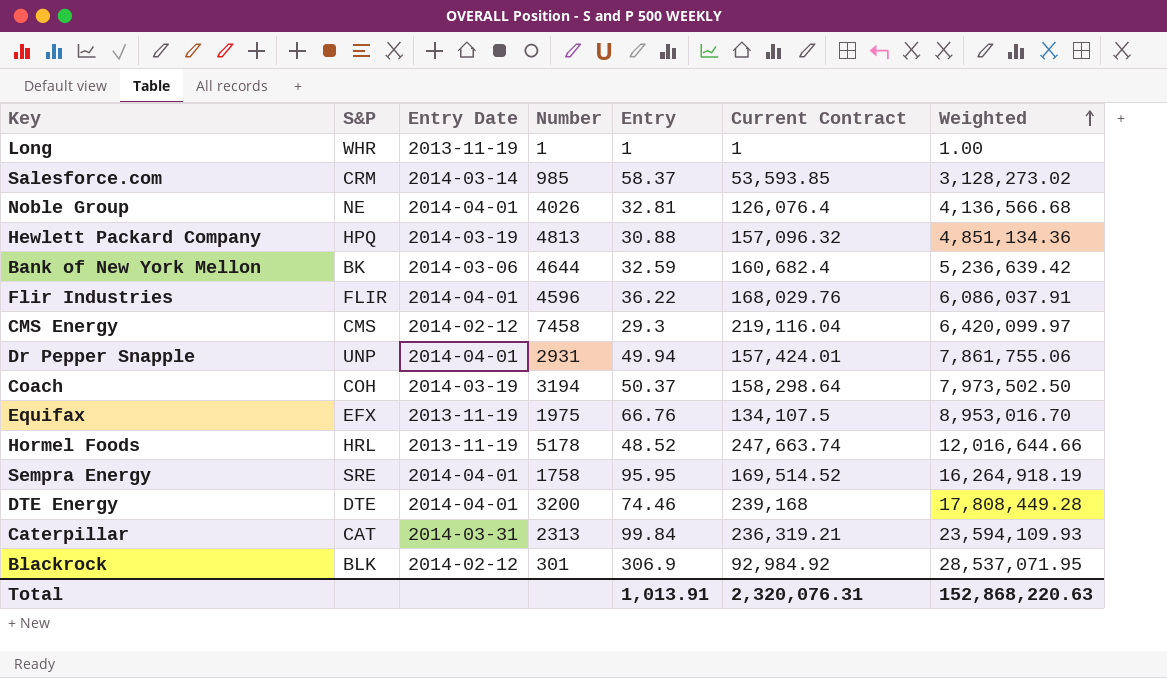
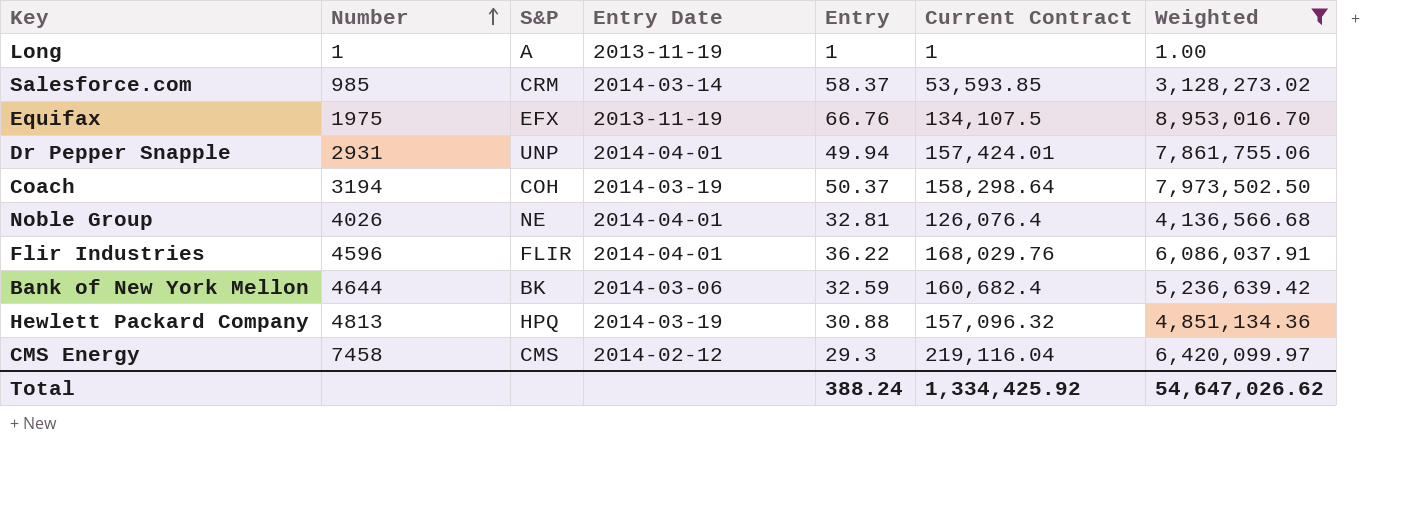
filter: none -> Weighted <= 8,953,016.70
row order: Weighted ascending -> Number ascending
column Number | position: 4 -> 2
Long | S&P: WHR -> A
Total | Entry: 1,013.91 -> 388.24
Total | Current Contract: 2,320,076.31 -> 1,334,425.92
Total | Weighted: 152,868,220.63 -> 54,647,026.62

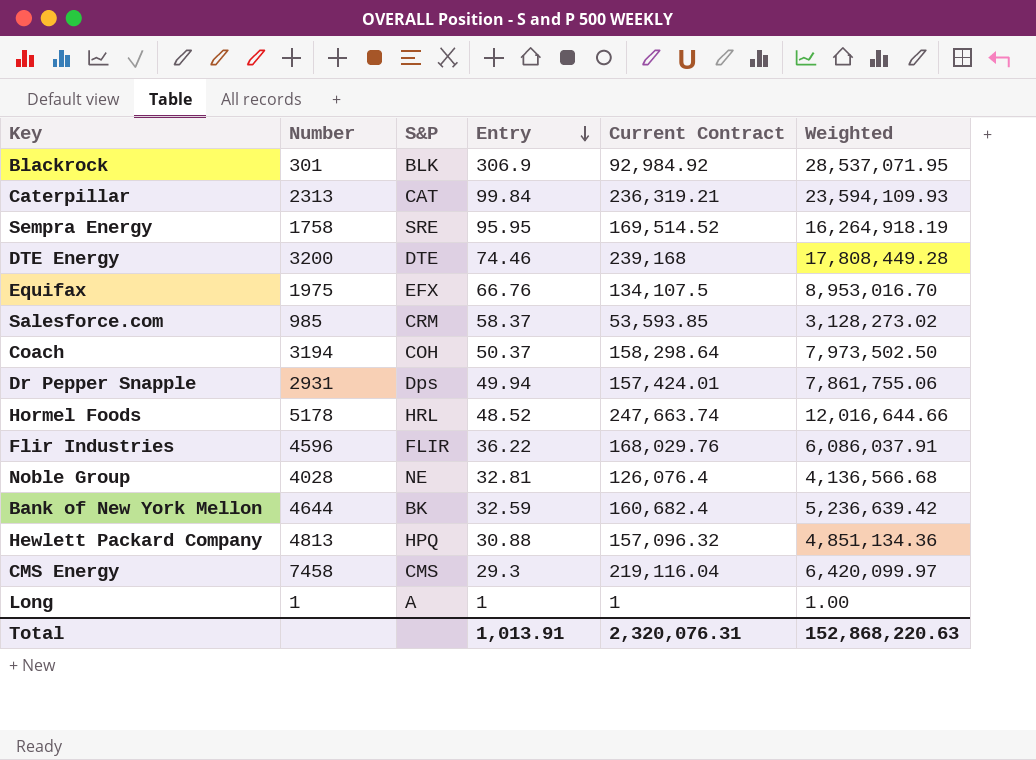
filter: Weighted <= 8,953,016.70 -> none
row order: Number ascending -> Entry descending
column Entry Date | position: 4 -> none
Dr Pepper Snapple | S&P: UNP -> Dps
Noble Group | Number: 4026 -> 4028
Total | Entry: 388.24 -> 1,013.91
Total | Current Contract: 1,334,425.92 -> 2,320,076.31
Total | Weighted: 54,647,026.62 -> 152,868,220.63

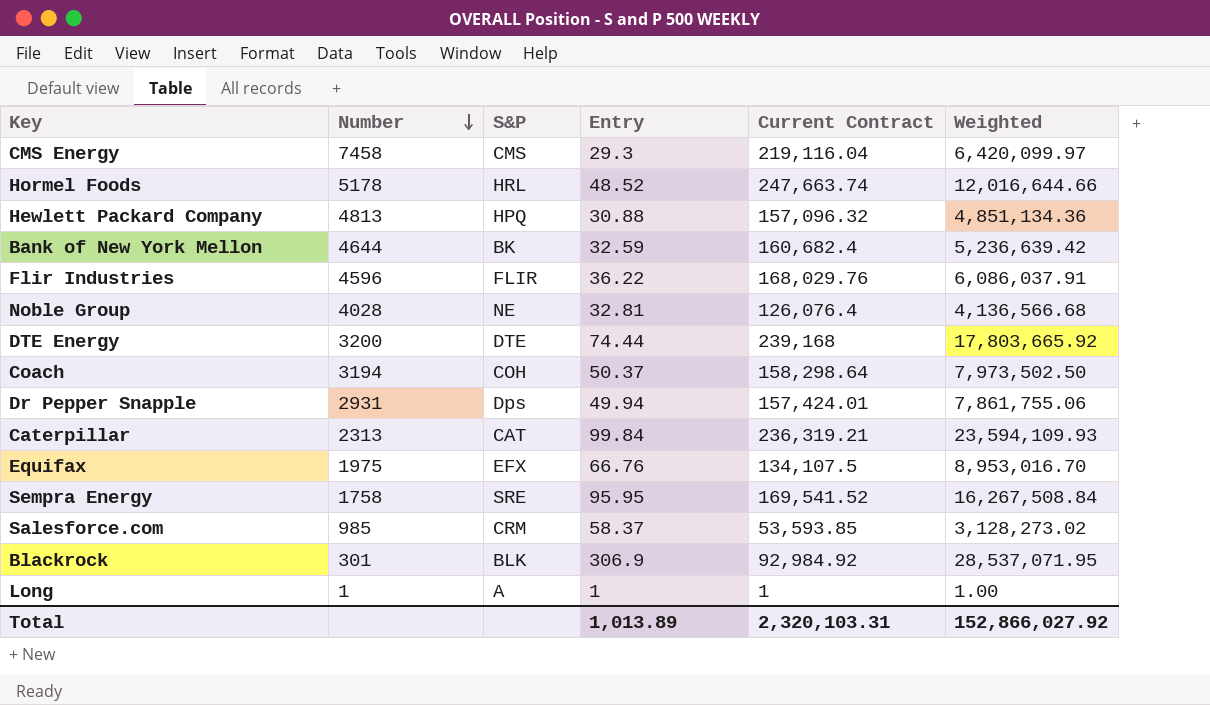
row order: Entry descending -> Number descending
DTE Energy | Entry: 74.46 -> 74.44
DTE Energy | Weighted: 17,808,449.28 -> 17,803,665.92
Sempra Energy | Current Contract: 169,514.52 -> 169,541.52
Sempra Energy | Weighted: 16,264,918.19 -> 16,267,508.84
Total | Entry: 1,013.91 -> 1,013.89
Total | Current Contract: 2,320,076.31 -> 2,320,103.31
Total | Weighted: 152,868,220.63 -> 152,866,027.92

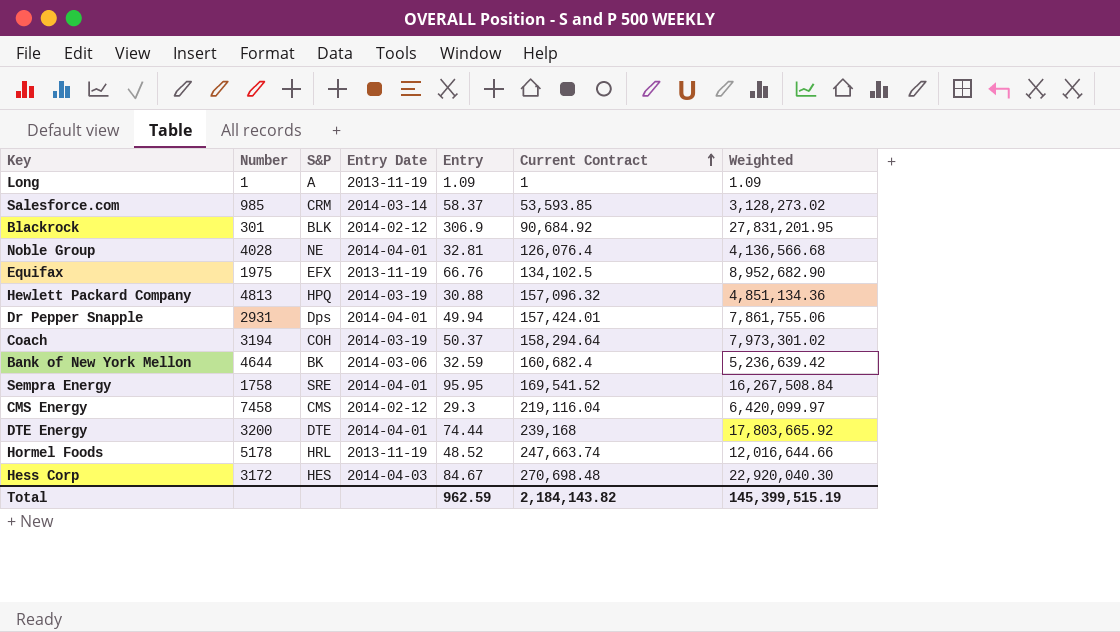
row order: Number descending -> Current Contract ascending
column Entry Date | position: none -> 4
row Flir Industries: 4596 | FLIR | 36.22 | 168,029.76 | 6,086,037.91 -> none
row Caterpillar: 2313 | CAT | 99.84 | 236,319.21 | 23,594,109.93 -> none
Long | Entry: 1 -> 1.09
Long | Weighted: 1.00 -> 1.09
Blackrock | Current Contract: 92,984.92 -> 90,684.92
Blackrock | Weighted: 28,537,071.95 -> 27,831,201.95
Equifax | Current Contract: 134,107.5 -> 134,102.5
Equifax | Weighted: 8,953,016.70 -> 8,952,682.90
Coach | Current Contract: 158,298.64 -> 158,294.64
Coach | Weighted: 7,973,502.50 -> 7,973,301.02
row Hess Corp: none -> 3172 | HES | 2014-04-03 | 84.67 | 270,698.48 | 22,920,040.30
Total | Entry: 1,013.89 -> 962.59
Total | Current Contract: 2,320,103.31 -> 2,184,143.82
Total | Weighted: 152,866,027.92 -> 145,399,515.19

